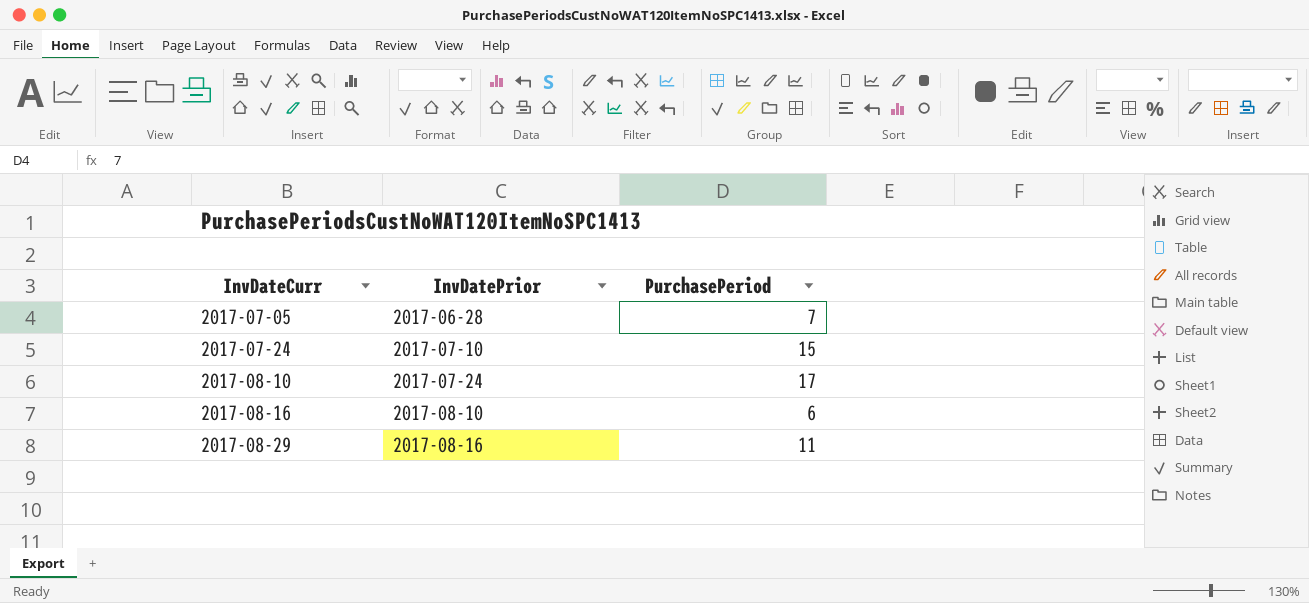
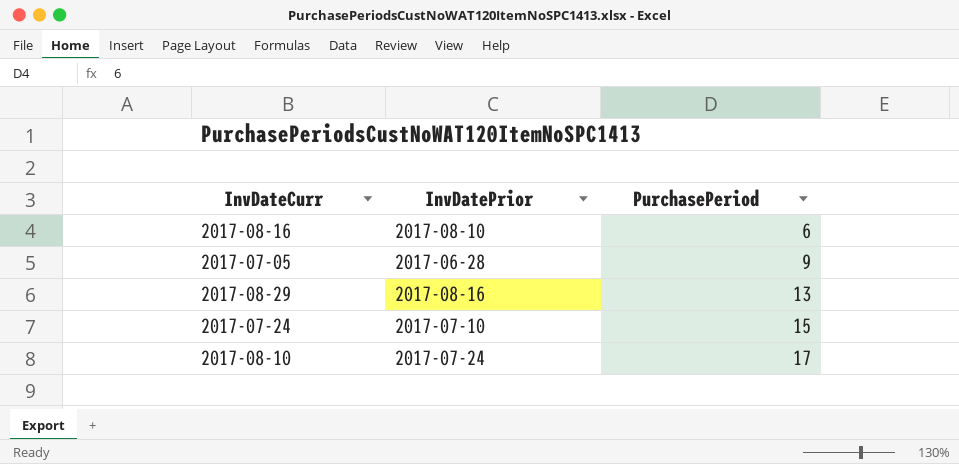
row order: InvDateCurr ascending -> PurchasePeriod ascending
2017-07-05 | PurchasePeriod: 7 -> 9
2017-08-29 | PurchasePeriod: 11 -> 13

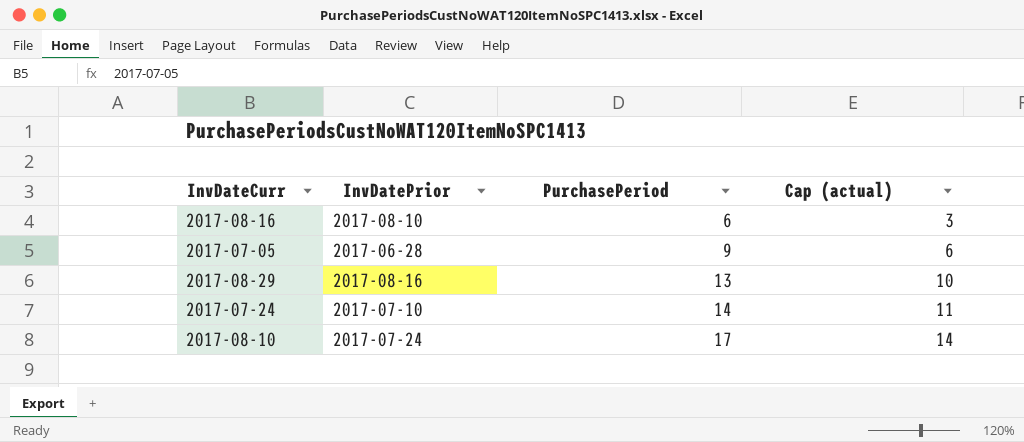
column Cap (actual) | formula: none -> [PurchasePeriod] - 3
2017-07-24 | PurchasePeriod: 15 -> 14

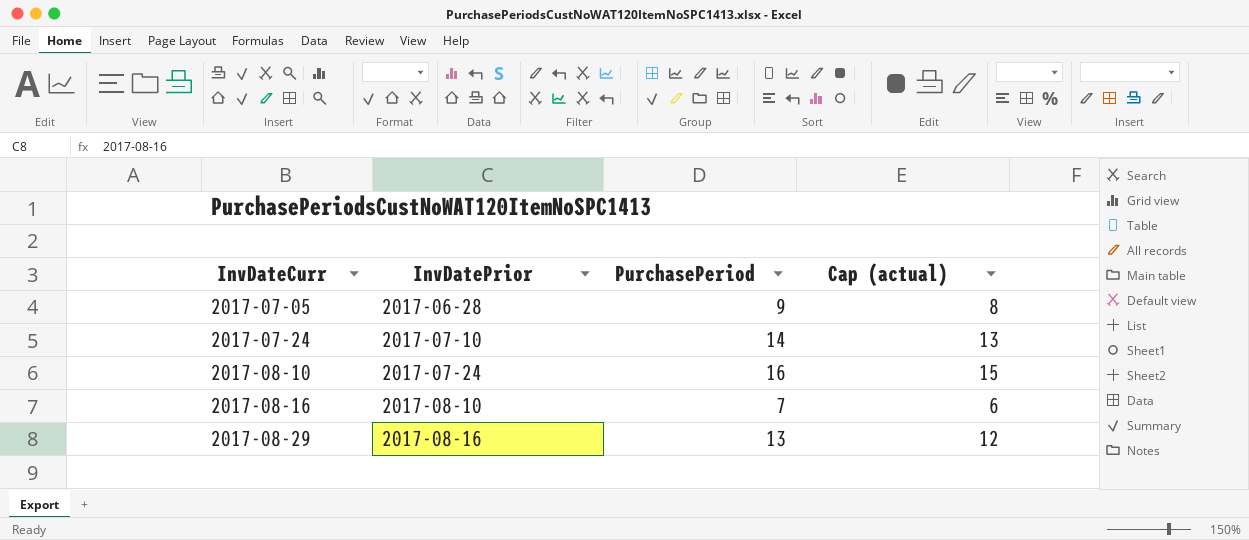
row order: PurchasePeriod ascending -> InvDateCurr ascending
column Cap (actual) | formula: [PurchasePeriod] - 3 -> [PurchasePeriod] - 1
2017-08-10 | PurchasePeriod: 17 -> 16
2017-08-16 | PurchasePeriod: 6 -> 7

